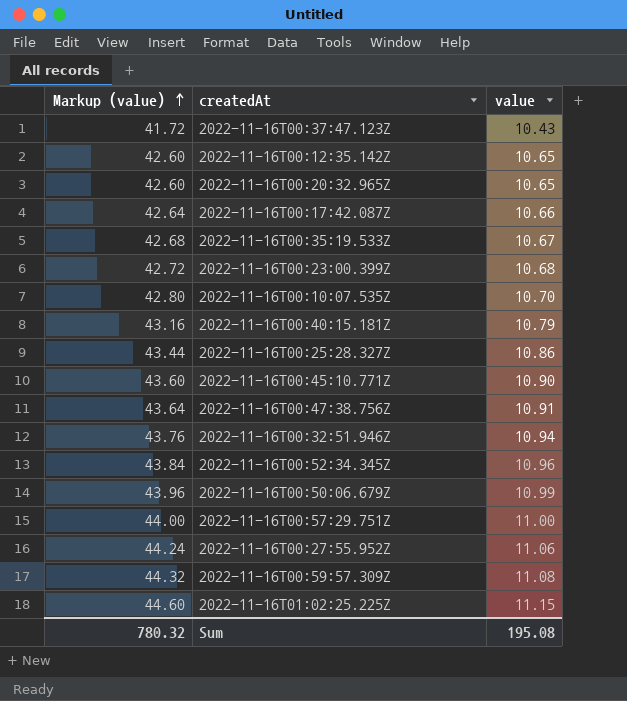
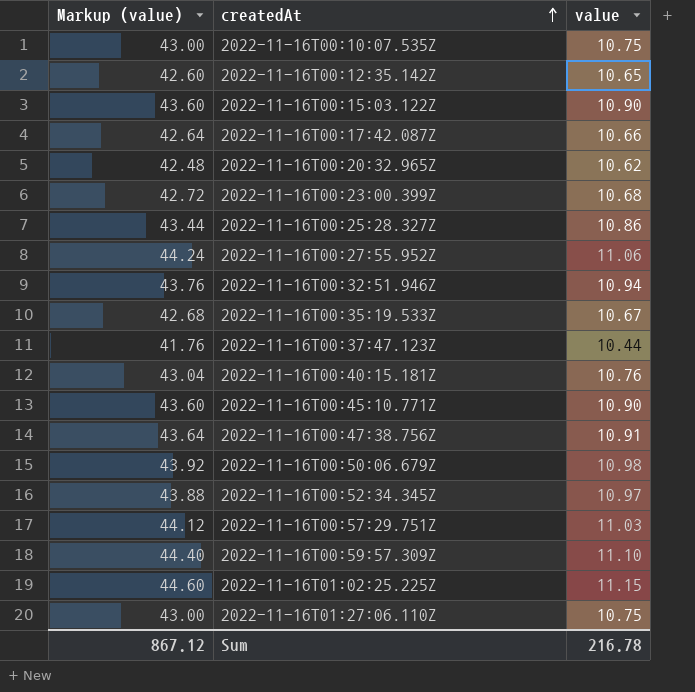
row order: Markup (value) ascending -> createdAt ascending
2022-11-16T00:10:07.535Z | Markup (value): 42.80 -> 43.00
2022-11-16T00:10:07.535Z | value: 10.70 -> 10.75
row 2022-11-16T00:15:03.122Z: none -> 43.60 | 10.90
2022-11-16T00:20:32.965Z | Markup (value): 42.60 -> 42.48
2022-11-16T00:20:32.965Z | value: 10.65 -> 10.62
2022-11-16T00:37:47.123Z | Markup (value): 41.72 -> 41.76
2022-11-16T00:37:47.123Z | value: 10.43 -> 10.44
2022-11-16T00:40:15.181Z | Markup (value): 43.16 -> 43.04
2022-11-16T00:40:15.181Z | value: 10.79 -> 10.76
2022-11-16T00:50:06.679Z | Markup (value): 43.96 -> 43.92
2022-11-16T00:50:06.679Z | value: 10.99 -> 10.98
2022-11-16T00:52:34.345Z | Markup (value): 43.84 -> 43.88
2022-11-16T00:52:34.345Z | value: 10.96 -> 10.97
2022-11-16T00:57:29.751Z | Markup (value): 44.00 -> 44.12
2022-11-16T00:57:29.751Z | value: 11.00 -> 11.03
2022-11-16T00:59:57.309Z | Markup (value): 44.32 -> 44.40
2022-11-16T00:59:57.309Z | value: 11.08 -> 11.10
row 2022-11-16T01:27:06.110Z: none -> 43.00 | 10.75
Sum | Markup (value): 780.32 -> 867.12
Sum | value: 195.08 -> 216.78

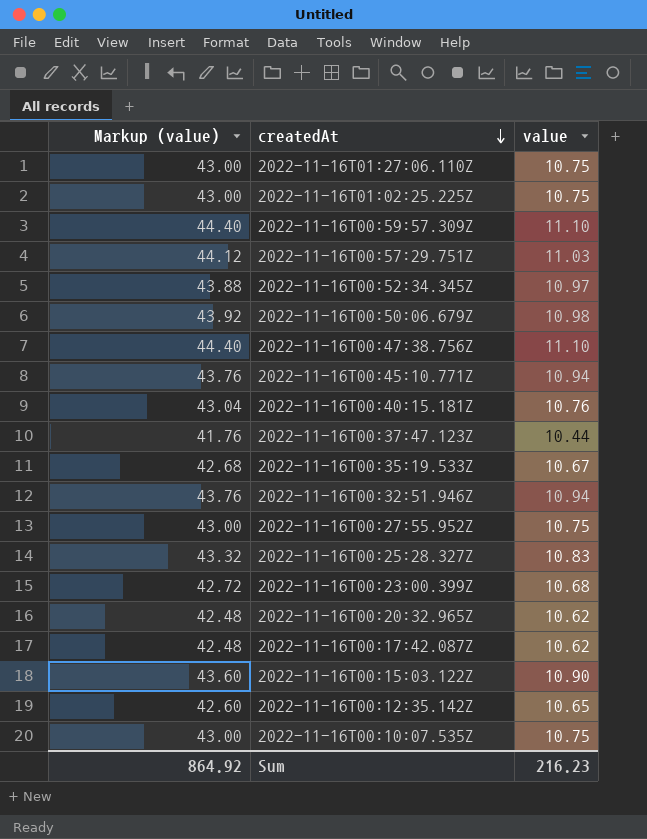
row order: createdAt ascending -> createdAt descending
2022-11-16T01:02:25.225Z | Markup (value): 44.60 -> 43.00
2022-11-16T01:02:25.225Z | value: 11.15 -> 10.75
2022-11-16T00:47:38.756Z | Markup (value): 43.64 -> 44.40
2022-11-16T00:47:38.756Z | value: 10.91 -> 11.10
2022-11-16T00:45:10.771Z | Markup (value): 43.60 -> 43.76
2022-11-16T00:45:10.771Z | value: 10.90 -> 10.94
2022-11-16T00:27:55.952Z | Markup (value): 44.24 -> 43.00
2022-11-16T00:27:55.952Z | value: 11.06 -> 10.75
2022-11-16T00:25:28.327Z | Markup (value): 43.44 -> 43.32
2022-11-16T00:25:28.327Z | value: 10.86 -> 10.83
2022-11-16T00:17:42.087Z | Markup (value): 42.64 -> 42.48
2022-11-16T00:17:42.087Z | value: 10.66 -> 10.62
Sum | Markup (value): 867.12 -> 864.92
Sum | value: 216.78 -> 216.23

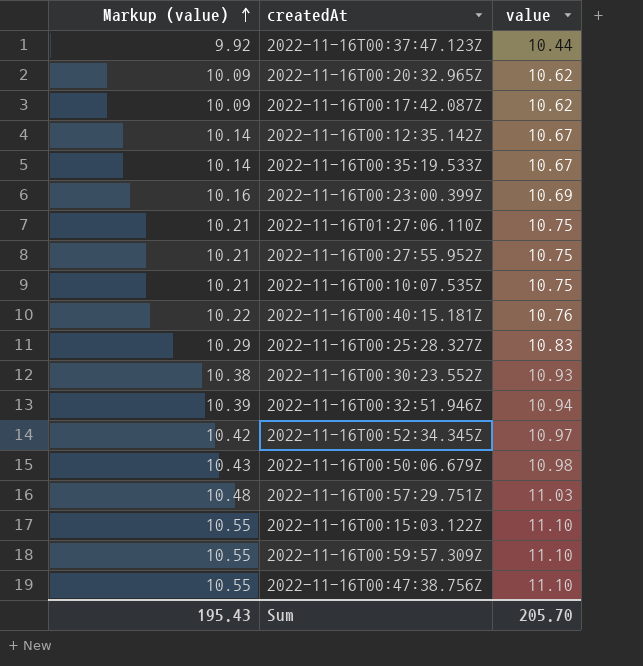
row order: createdAt descending -> Markup (value) ascending
column Markup (value) | formula: [value] * 4 -> [value] * 0.95
row 2022-11-16T01:02:25.225Z: 43.00 | 10.75 -> none
row 2022-11-16T00:45:10.771Z: 43.76 | 10.94 -> none
2022-11-16T00:12:35.142Z | value: 10.65 -> 10.67
2022-11-16T00:23:00.399Z | value: 10.68 -> 10.69
row 2022-11-16T00:30:23.552Z: none -> 10.38 | 10.93
2022-11-16T00:15:03.122Z | value: 10.90 -> 11.10
Sum | Markup (value): 864.92 -> 195.43
Sum | value: 216.23 -> 205.70

